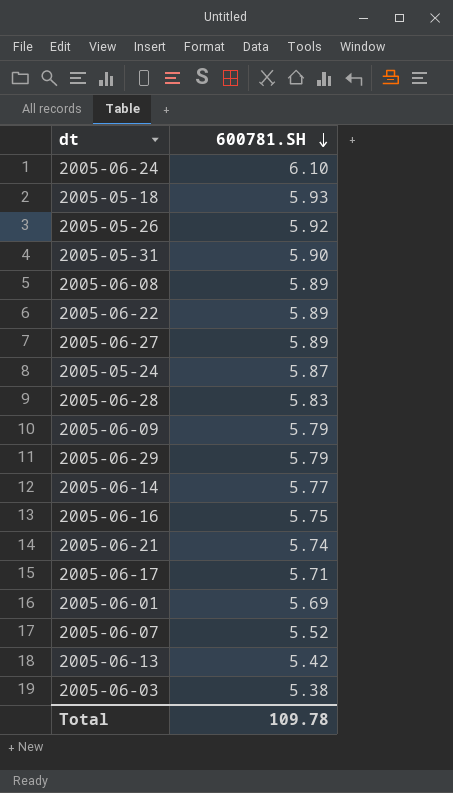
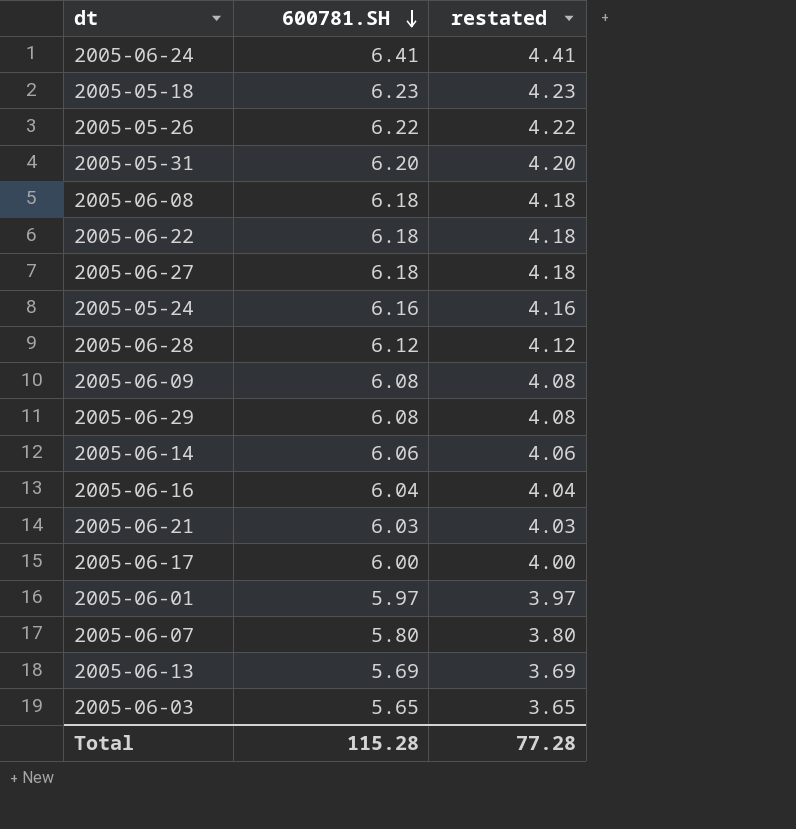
column restated | formula: none -> [600781.SH] - 2
2005-06-24 | 600781.SH: 6.10 -> 6.41
2005-05-18 | 600781.SH: 5.93 -> 6.23
2005-05-26 | 600781.SH: 5.92 -> 6.22
2005-05-31 | 600781.SH: 5.90 -> 6.20
2005-06-08 | 600781.SH: 5.89 -> 6.18
2005-06-22 | 600781.SH: 5.89 -> 6.18
2005-06-27 | 600781.SH: 5.89 -> 6.18
2005-05-24 | 600781.SH: 5.87 -> 6.16
2005-06-28 | 600781.SH: 5.83 -> 6.12
2005-06-09 | 600781.SH: 5.79 -> 6.08
2005-06-29 | 600781.SH: 5.79 -> 6.08
2005-06-14 | 600781.SH: 5.77 -> 6.06
2005-06-16 | 600781.SH: 5.75 -> 6.04
2005-06-21 | 600781.SH: 5.74 -> 6.03
2005-06-17 | 600781.SH: 5.71 -> 6.00
2005-06-01 | 600781.SH: 5.69 -> 5.97
2005-06-07 | 600781.SH: 5.52 -> 5.80
2005-06-13 | 600781.SH: 5.42 -> 5.69
2005-06-03 | 600781.SH: 5.38 -> 5.65
Total | 600781.SH: 109.78 -> 115.28

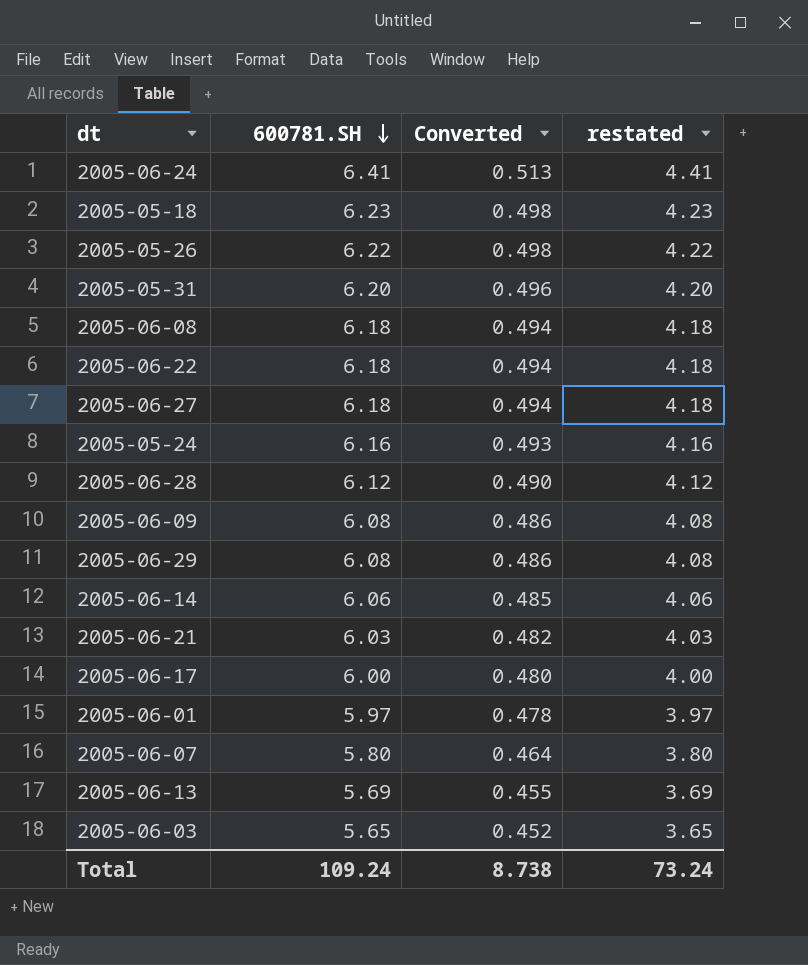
column Converted | formula: none -> [600781.SH] * 0.08
row 2005-06-16: 6.04 | 4.04 -> none
Total | 600781.SH: 115.28 -> 109.24
Total | restated: 77.28 -> 73.24

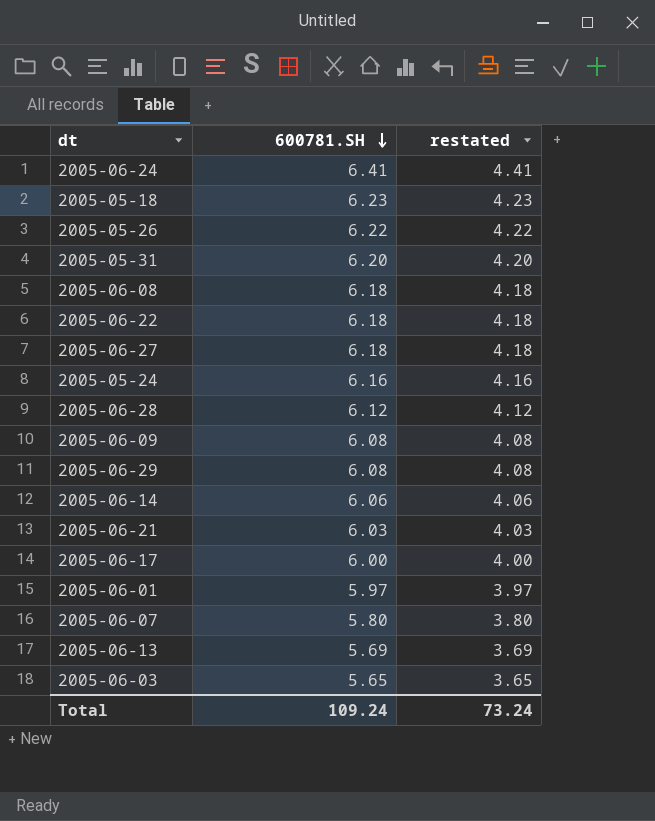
column Converted | formula: [600781.SH] * 0.08 -> none

